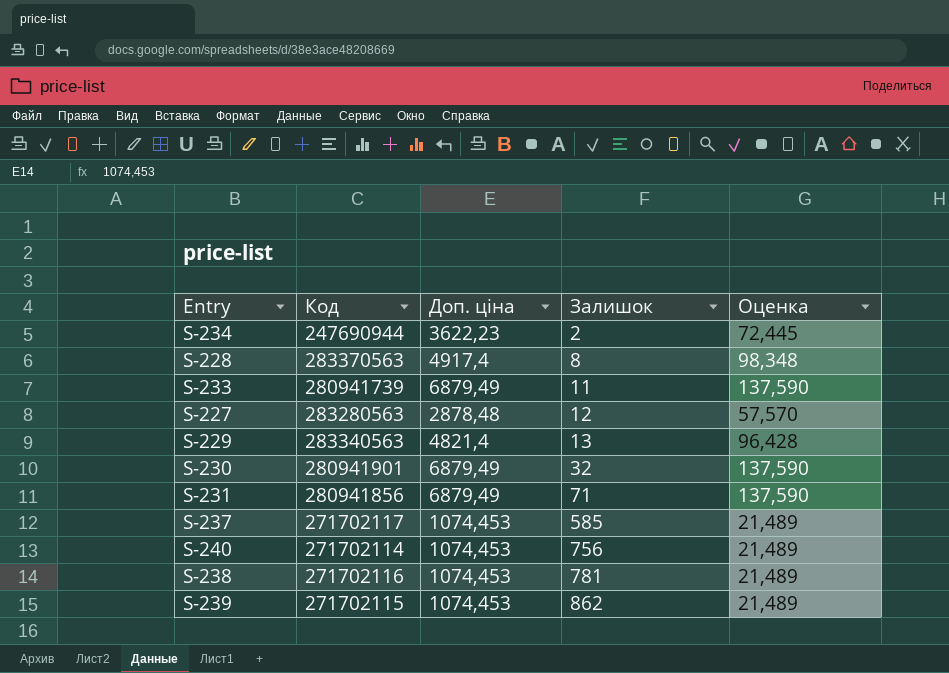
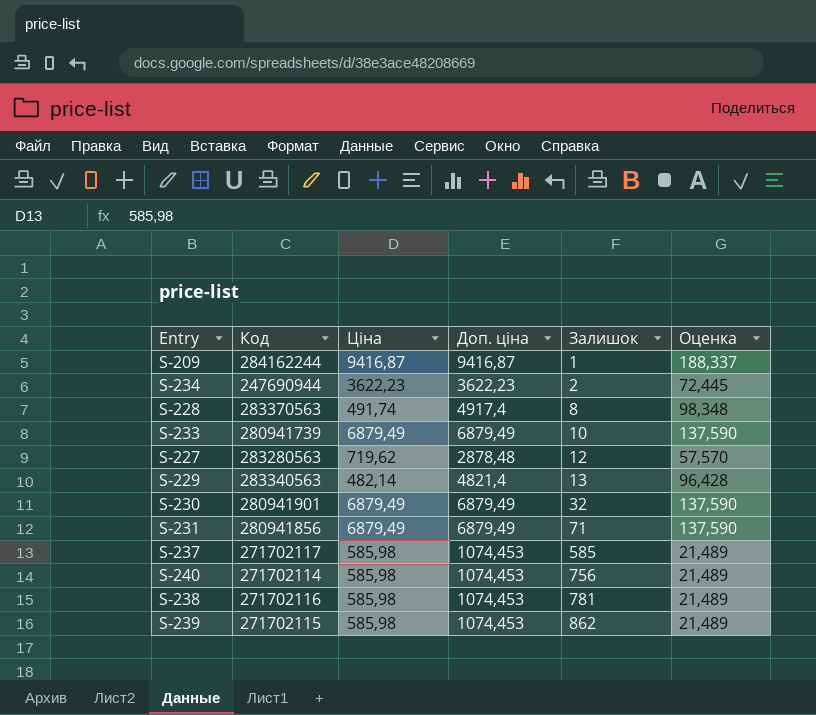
column Ціна | position: none -> 3
row S-209: none -> 284162244 | 9416,87 | 9416,87 | 1 | 188,337
S-233 | Залишок: 11 -> 10

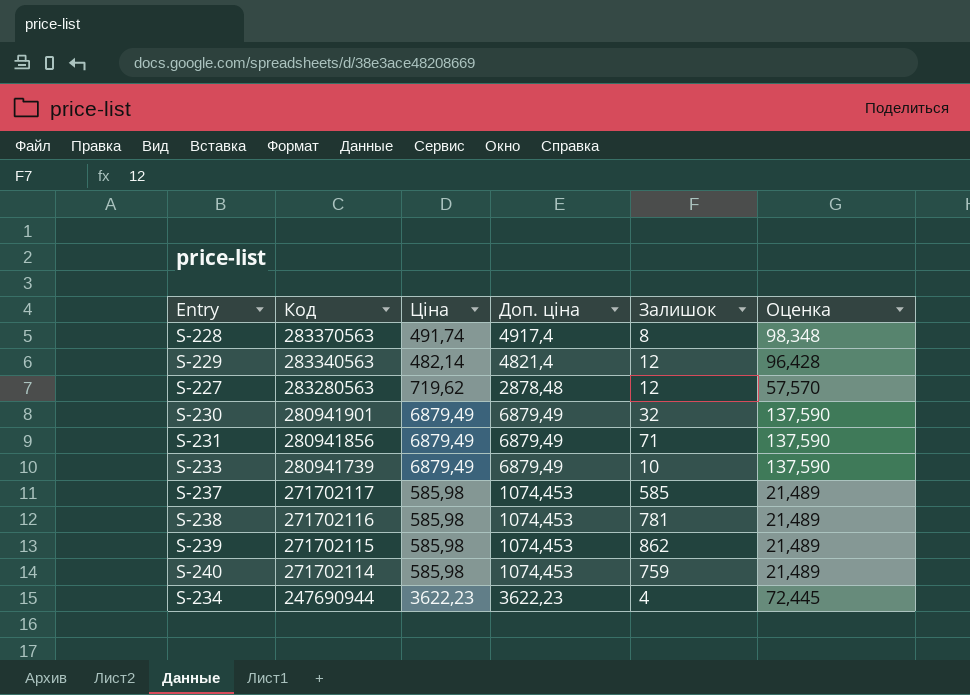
row order: Залишок ascending -> Код descending
row S-209: 284162244 | 9416,87 | 9416,87 | 1 | 188,337 -> none
S-229 | Залишок: 13 -> 12
S-240 | Залишок: 756 -> 759
S-234 | Залишок: 2 -> 4

